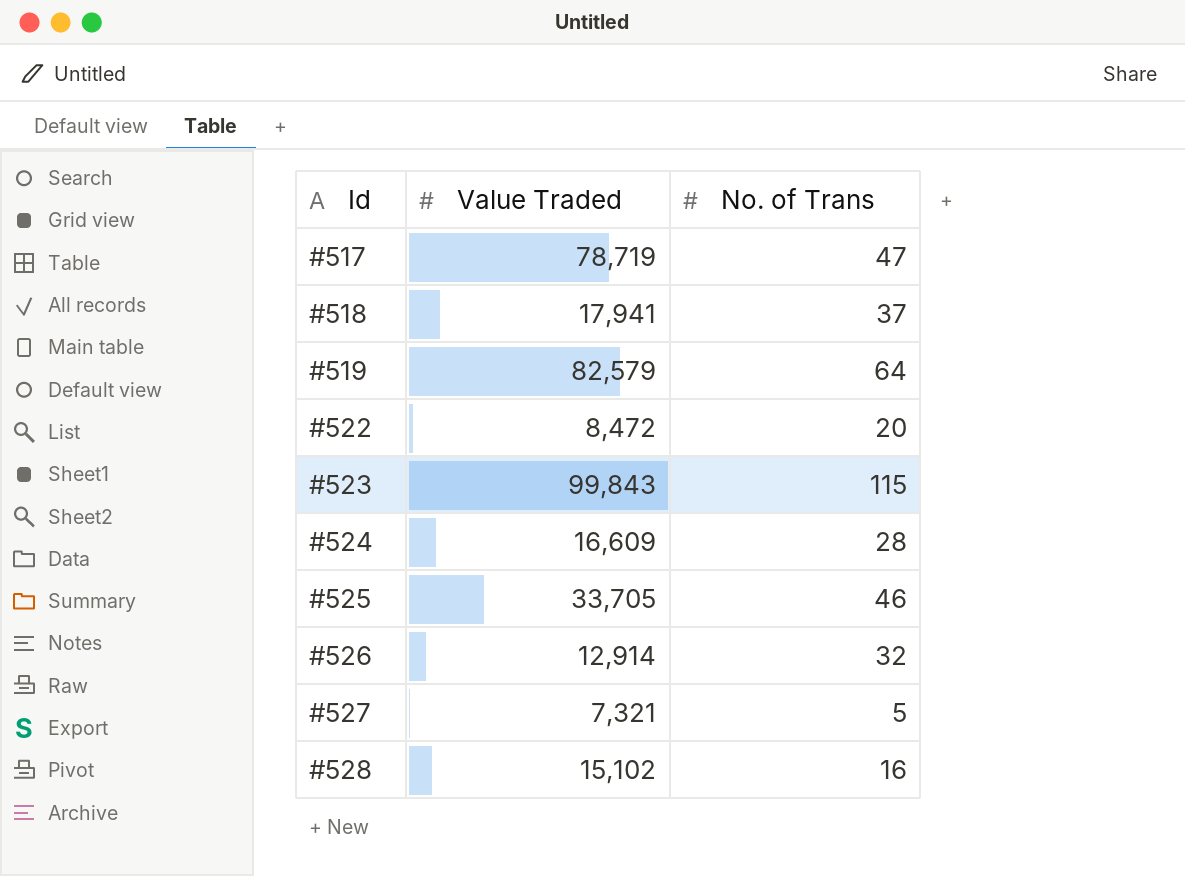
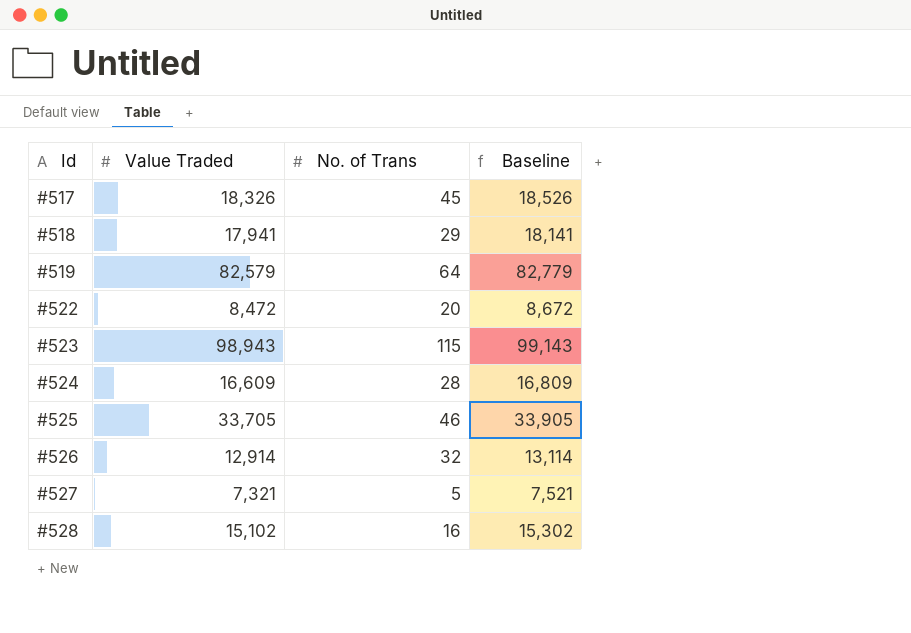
column Baseline | formula: none -> [Value Traded] + 200
#517 | Value Traded: 78,719 -> 18,326
#517 | No. of Trans: 47 -> 45
#518 | No. of Trans: 37 -> 29
#523 | Value Traded: 99,843 -> 98,943

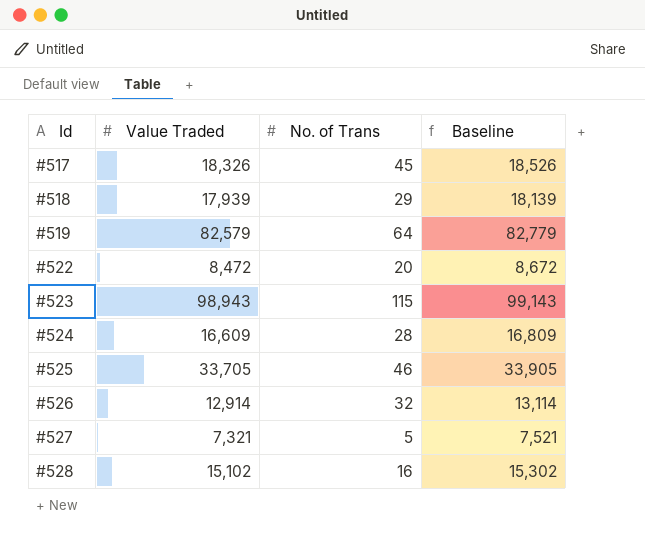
#518 | Value Traded: 17,941 -> 17,939
#518 | Baseline: 18,141 -> 18,139

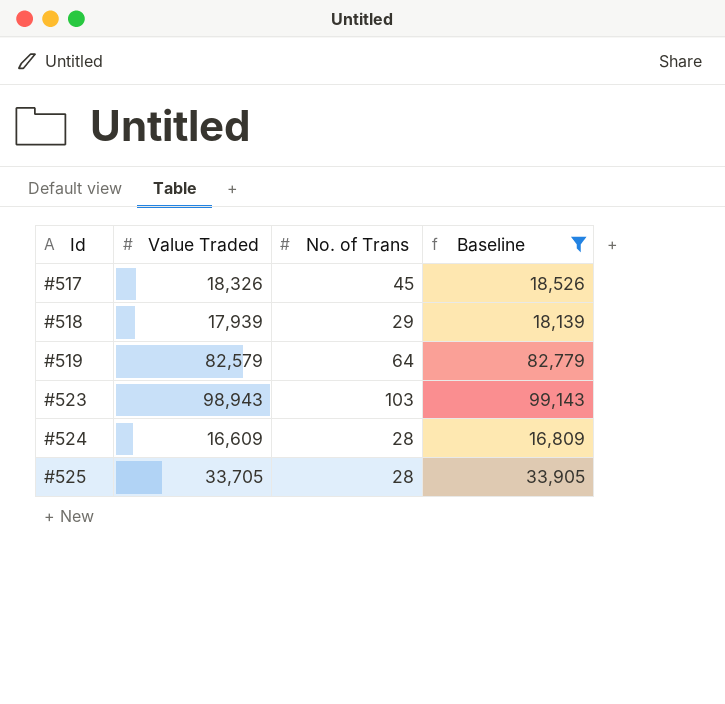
filter: none -> Baseline >= 16,809
#523 | No. of Trans: 115 -> 103
#525 | No. of Trans: 46 -> 28

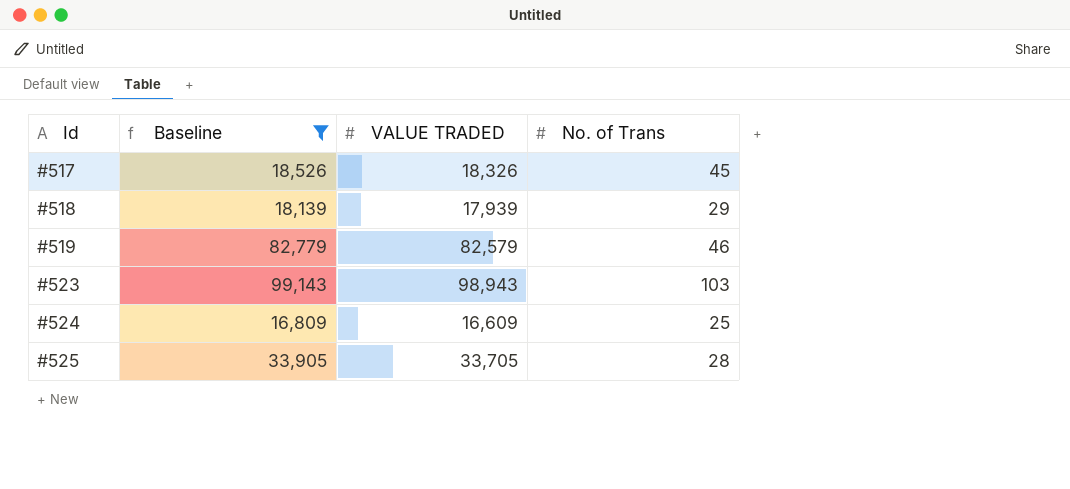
column Baseline | position: 4 -> 2
column name: Value Traded -> VALUE TRADED
#519 | No. of Trans: 64 -> 46
#524 | No. of Trans: 28 -> 25

